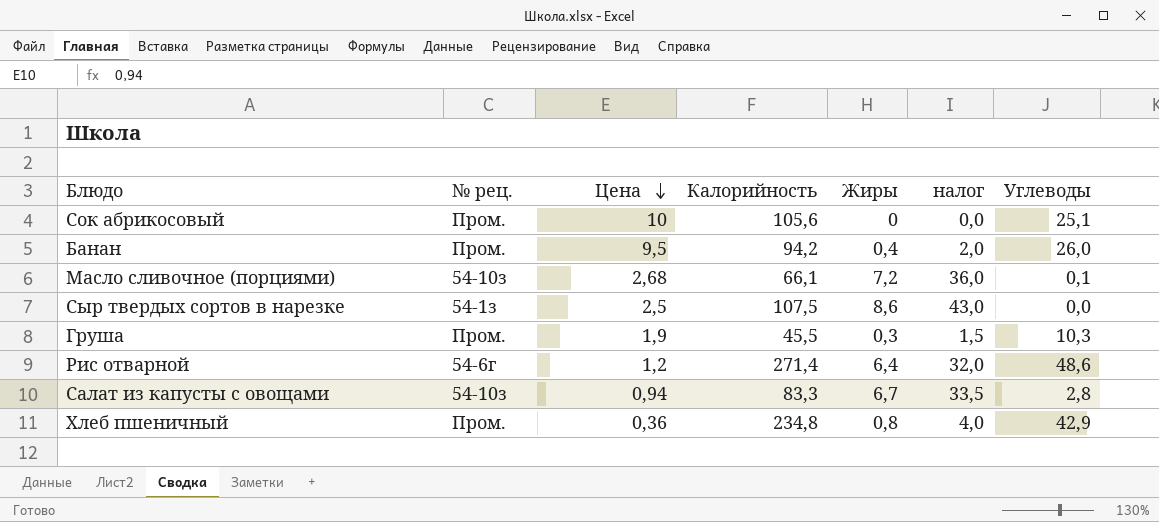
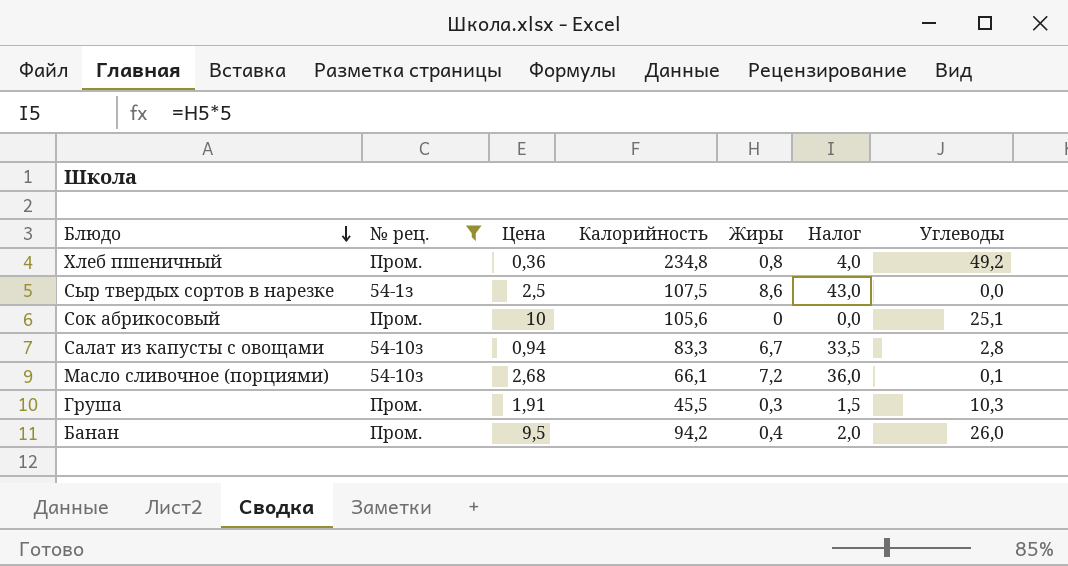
filter: none -> № рец. != 54-6г
row order: Цена descending -> Блюдо descending
column name: налог -> Налог
Хлеб пшеничный | Углеводы: 42,9 -> 49,2
Груша | Цена: 1,9 -> 1,91

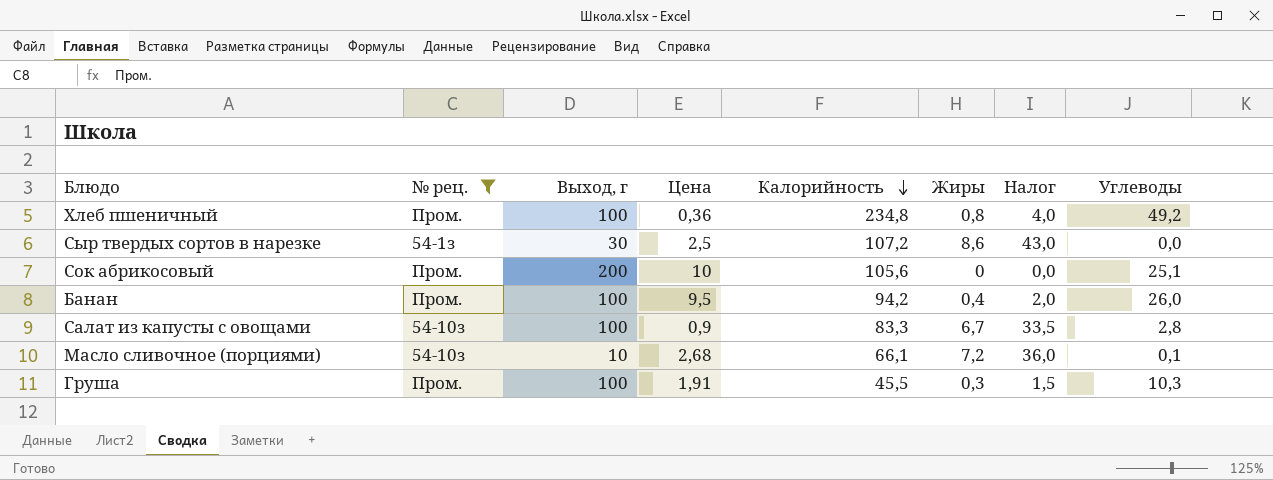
row order: Блюдо descending -> Калорийность descending
column Выход, г | position: none -> 3
Сыр твердых сортов в нарезке | Калорийность: 107,5 -> 107,2
Салат из капусты с овощами | Цена: 0,94 -> 0,9

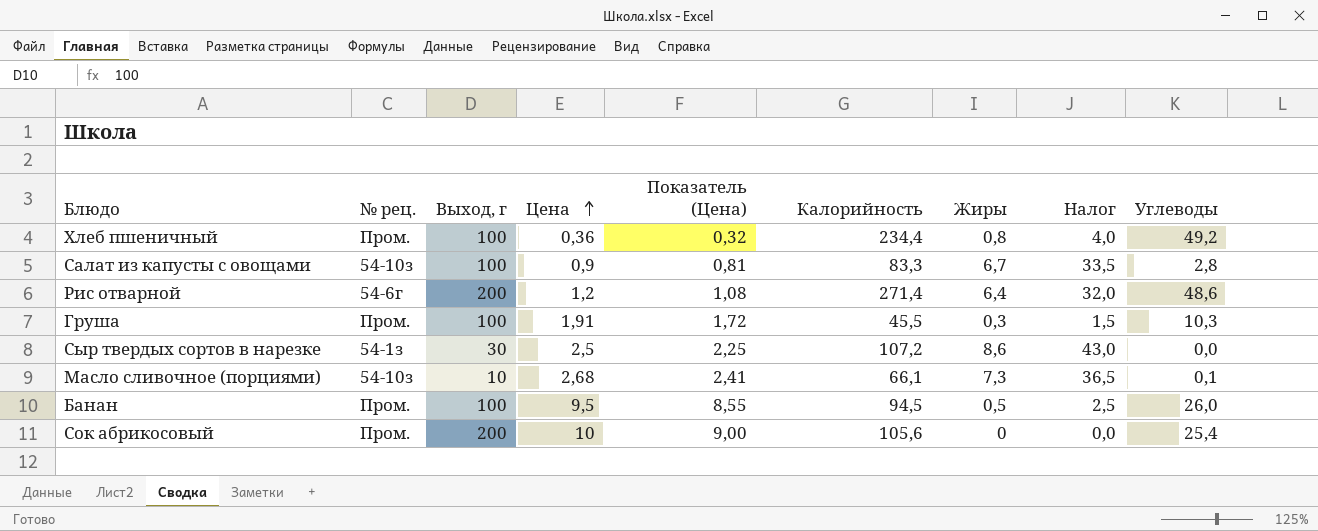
filter: № рец. != 54-6г -> none
row order: Калорийность descending -> Цена ascending
column Показатель (Цена) | formula: none -> [Цена] * 0,9
Хлеб пшеничный | Калорийность: 234,8 -> 234,4
Масло сливочное (порциями) | Жиры: 7,2 -> 7,3
Масло сливочное (порциями) | Налог: 36,0 -> 36,5
Банан | Калорийность: 94,2 -> 94,5
Банан | Жиры: 0,4 -> 0,5
Банан | Налог: 2,0 -> 2,5
Сок абрикосовый | Углеводы: 25,1 -> 25,4

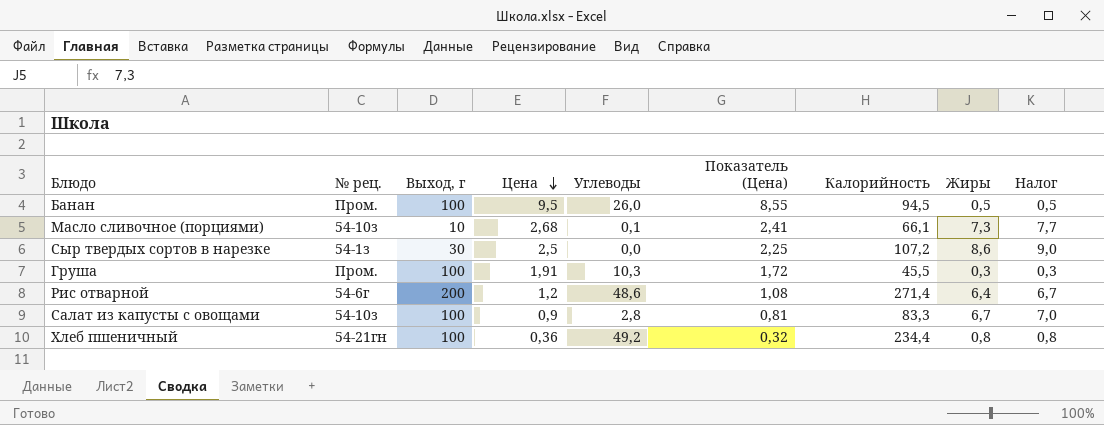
row order: Цена ascending -> Цена descending
column Углеводы | position: 9 -> 5
column Налог | formula: [Жиры] * 5 -> [Жиры] * 1,05
row Сок абрикосовый: Пром. | 200 | 10 | 9,00 | 105,6 | 0 | 0,0 | 25,4 -> none
Хлеб пшеничный | № рец.: Пром. -> 54-21гн

